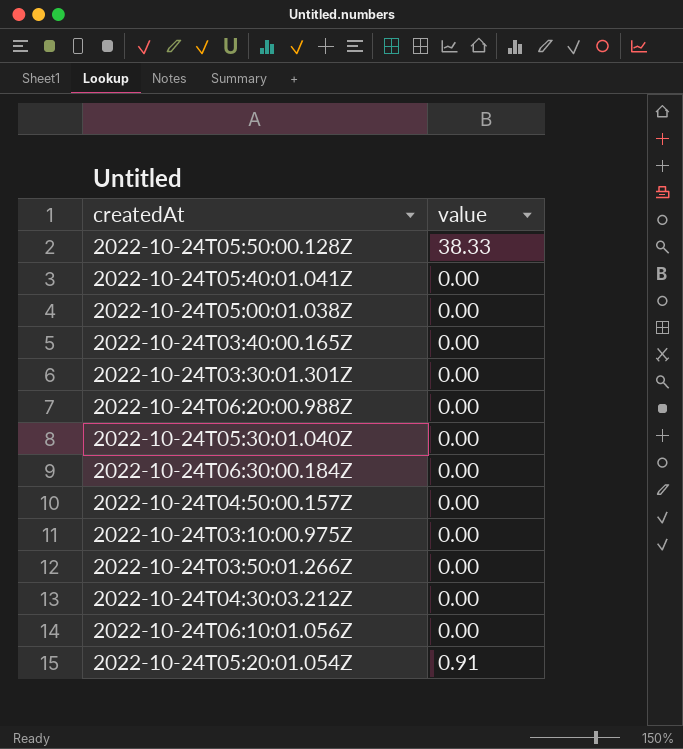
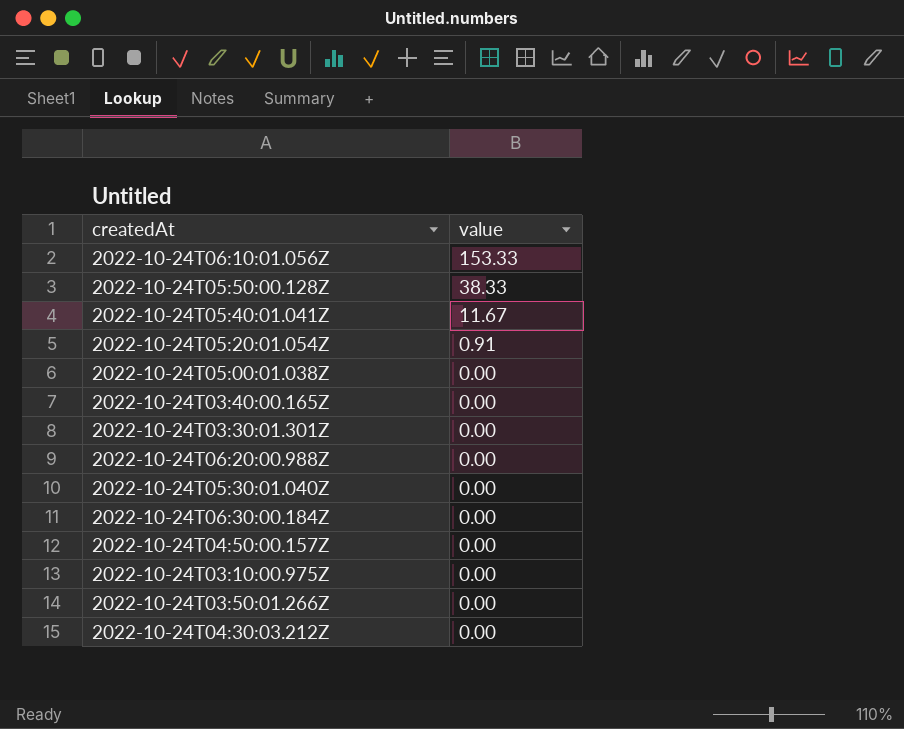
row order: none -> value descending
2022-10-24T06:10:01.056Z | value: 0.00 -> 153.33
2022-10-24T05:40:01.041Z | value: 0.00 -> 11.67

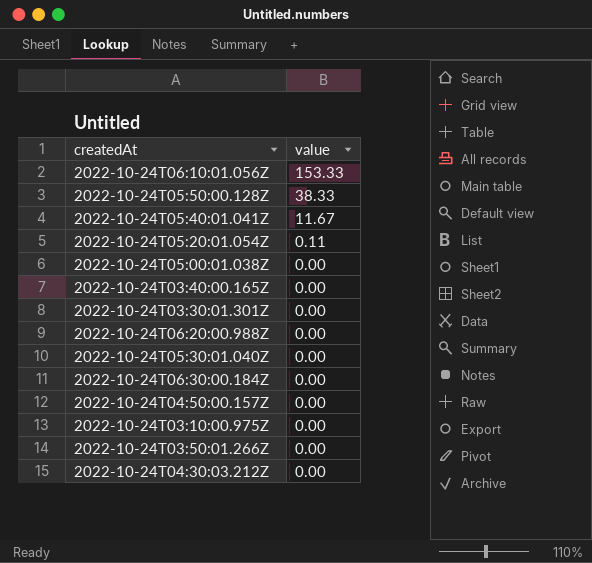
2022-10-24T05:20:01.054Z | value: 0.91 -> 0.11

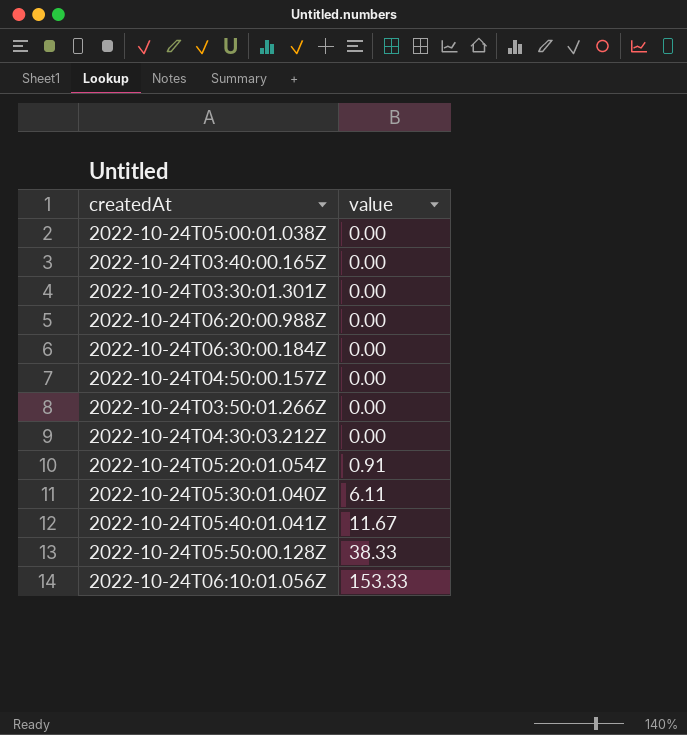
row order: value descending -> value ascending
row 2022-10-24T03:10:00.975Z: 0.00 -> none
2022-10-24T05:20:01.054Z | value: 0.11 -> 0.91
2022-10-24T05:30:01.040Z | value: 0.00 -> 6.11

